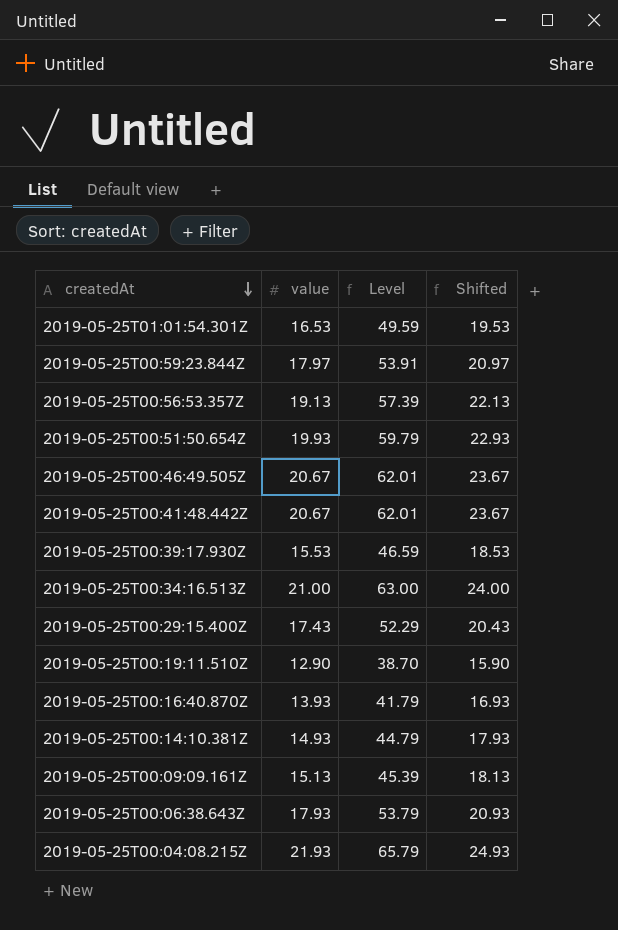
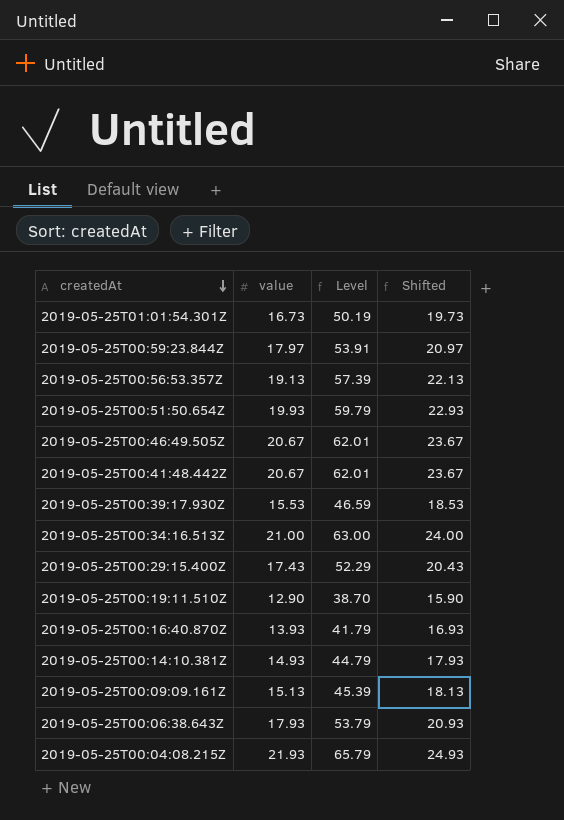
2019-05-25T01:01:54.301Z | value: 16.53 -> 16.73
2019-05-25T01:01:54.301Z | Level: 49.59 -> 50.19
2019-05-25T01:01:54.301Z | Shifted: 19.53 -> 19.73

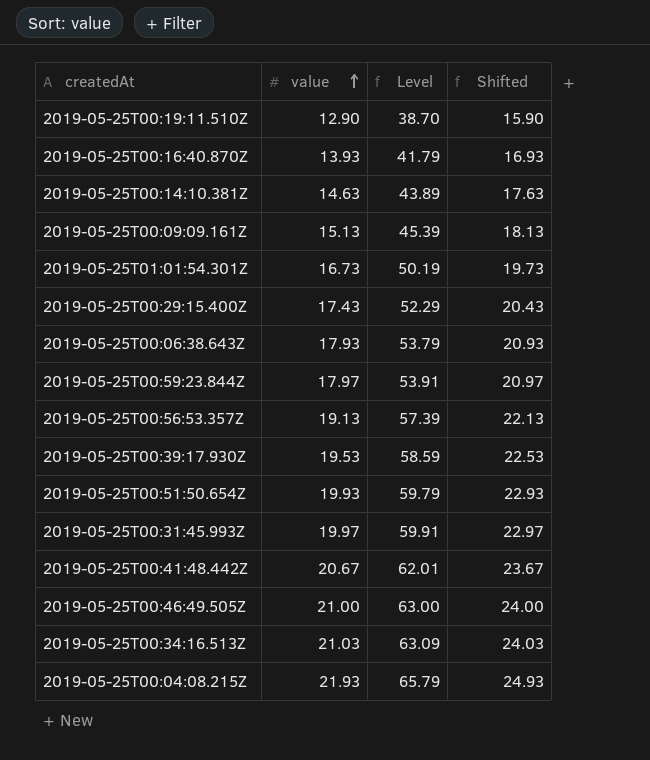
row order: createdAt descending -> value ascending
2019-05-25T00:14:10.381Z | value: 14.93 -> 14.63
2019-05-25T00:14:10.381Z | Level: 44.79 -> 43.89
2019-05-25T00:14:10.381Z | Shifted: 17.93 -> 17.63
2019-05-25T00:39:17.930Z | value: 15.53 -> 19.53
2019-05-25T00:39:17.930Z | Level: 46.59 -> 58.59
2019-05-25T00:39:17.930Z | Shifted: 18.53 -> 22.53
row 2019-05-25T00:31:45.993Z: none -> 19.97 | 59.91 | 22.97
2019-05-25T00:46:49.505Z | value: 20.67 -> 21.00
2019-05-25T00:46:49.505Z | Level: 62.01 -> 63.00
2019-05-25T00:46:49.505Z | Shifted: 23.67 -> 24.00
2019-05-25T00:34:16.513Z | value: 21.00 -> 21.03
2019-05-25T00:34:16.513Z | Level: 63.00 -> 63.09
2019-05-25T00:34:16.513Z | Shifted: 24.00 -> 24.03

